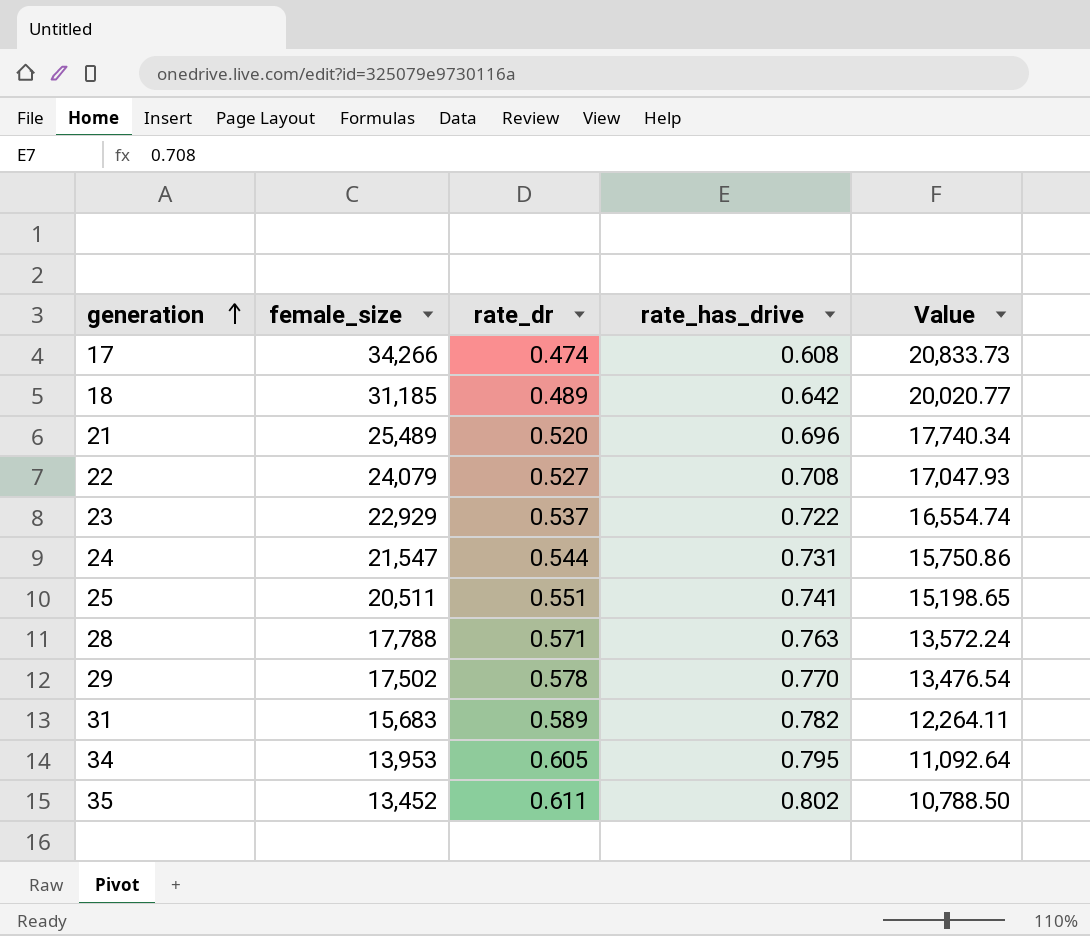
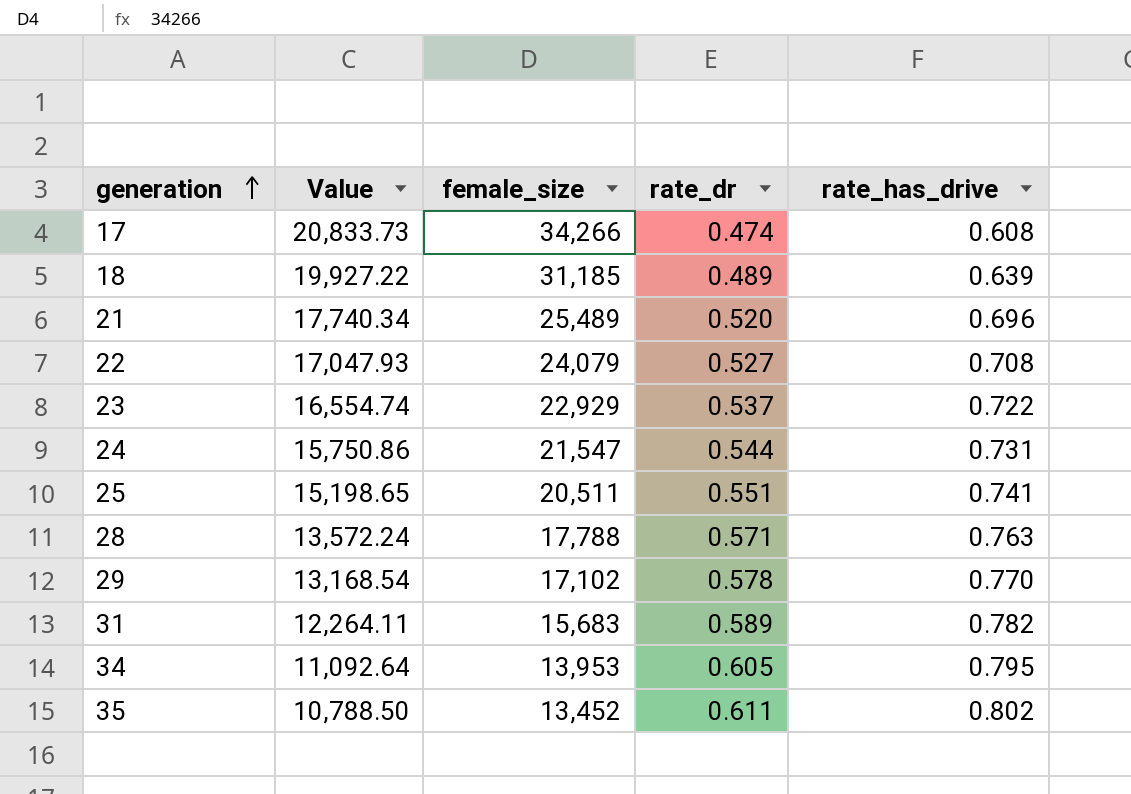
column Value | position: 5 -> 2
18 | Value: 20,020.77 -> 19,927.22
18 | rate_has_drive: 0.642 -> 0.639
29 | Value: 13,476.54 -> 13,168.54
29 | female_size: 17,502 -> 17,102

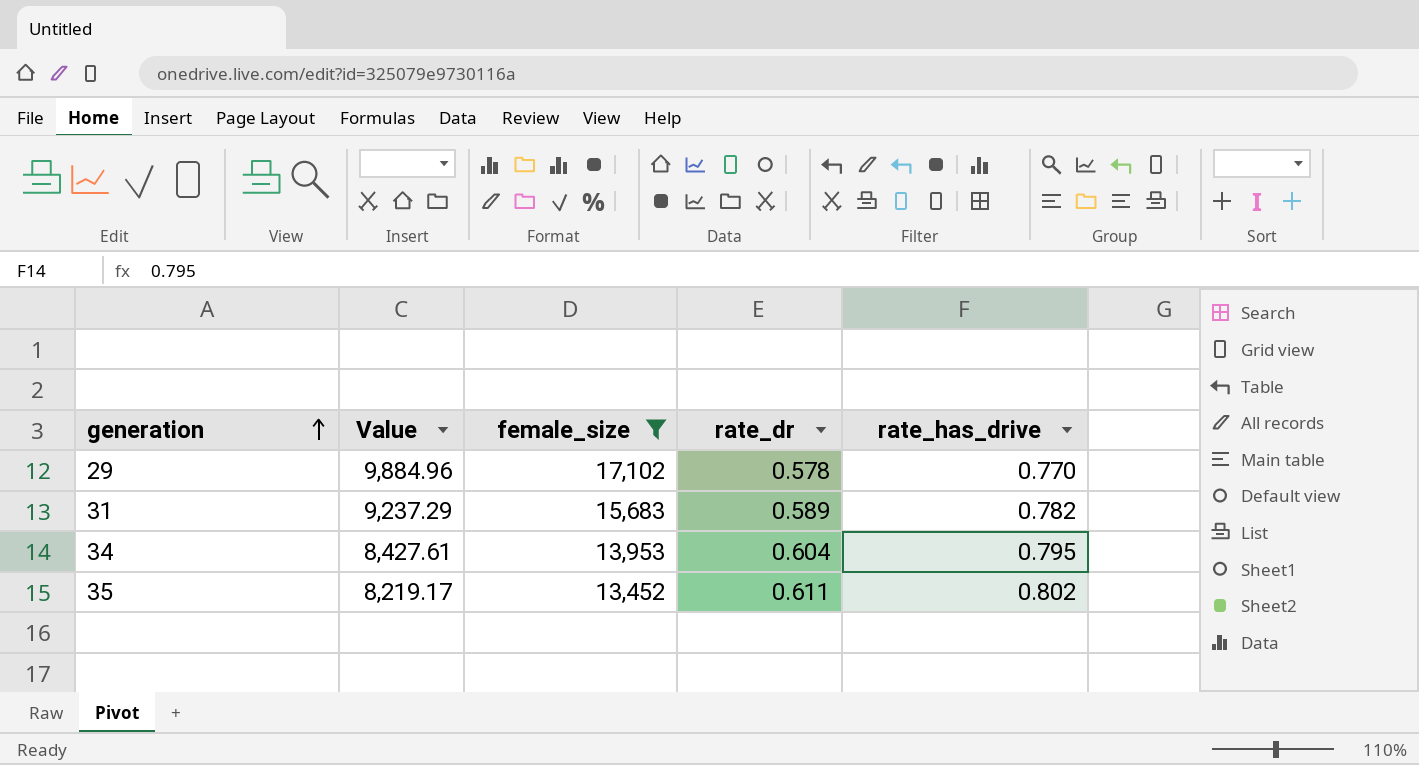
filter: none -> female_size <= 17,102
column Value | formula: [female_size] * [rate_has_drive] -> [female_size] * [rate_dr]
34 | rate_dr: 0.605 -> 0.604

